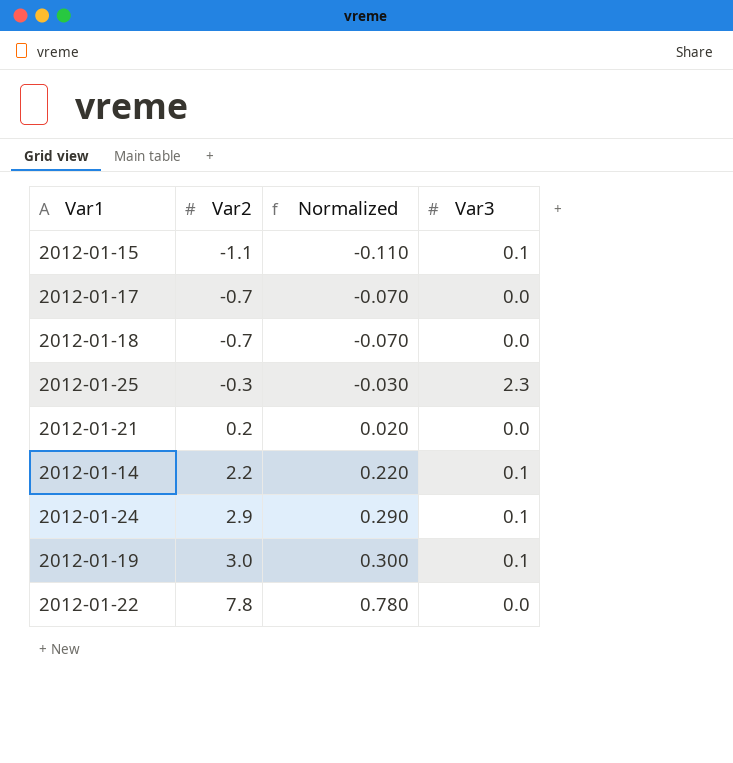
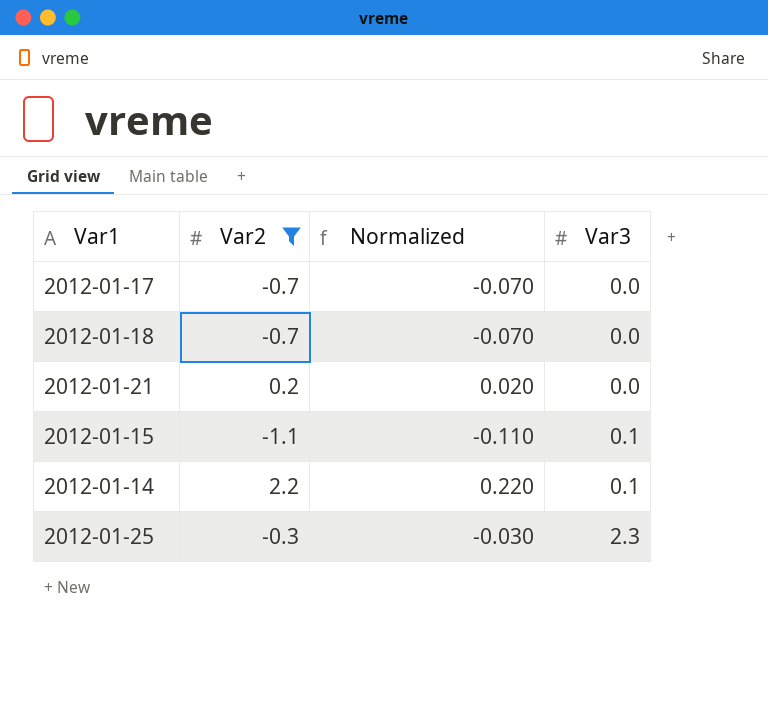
filter: none -> Var2 <= 2.2
row order: Var2 ascending -> Var3 ascending

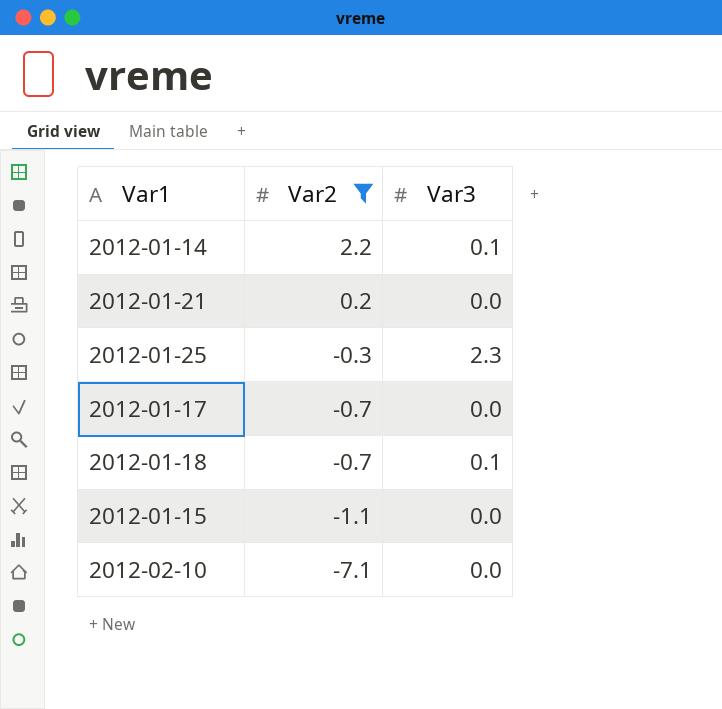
row order: Var3 ascending -> Var2 descending
column Normalized | formula: [Var2] * 0.1 -> none
2012-01-18 | Var3: 0.0 -> 0.1
2012-01-15 | Var3: 0.1 -> 0.0
row 2012-02-10: none -> -7.1 | 0.0

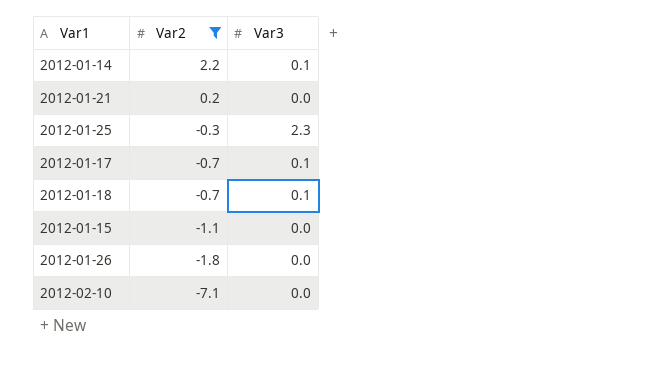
2012-01-17 | Var3: 0.0 -> 0.1
row 2012-01-26: none -> -1.8 | 0.0

